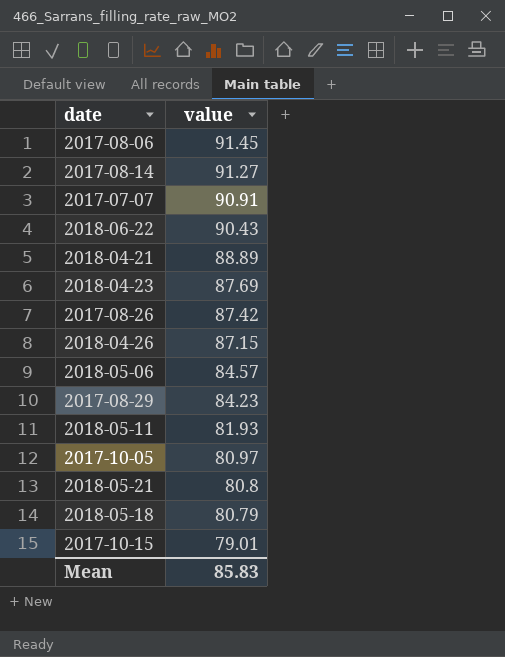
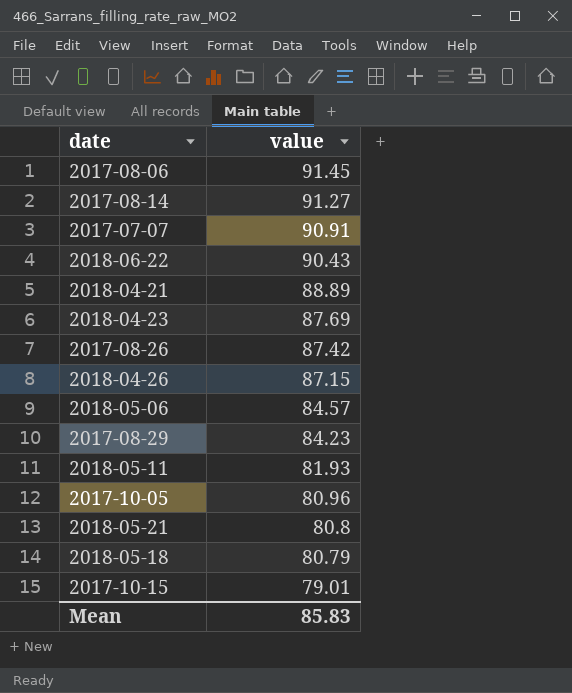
2017-10-05 | value: 80.97 -> 80.96

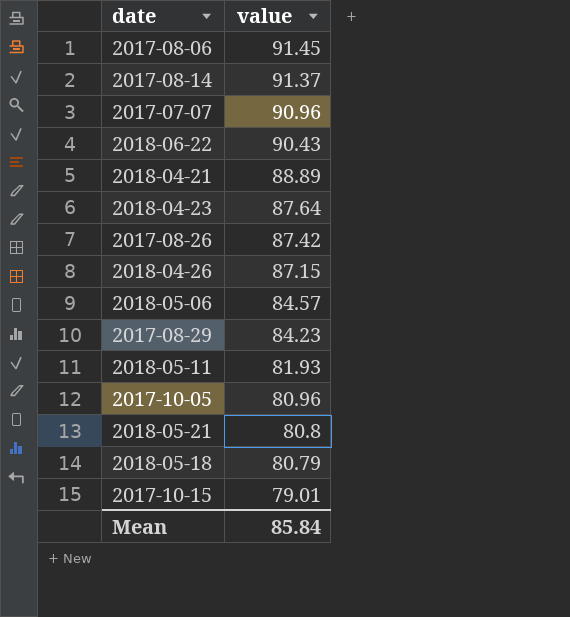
2017-08-14 | value: 91.27 -> 91.37
2017-07-07 | value: 90.91 -> 90.96
2018-04-23 | value: 87.69 -> 87.64
Mean | value: 85.83 -> 85.84

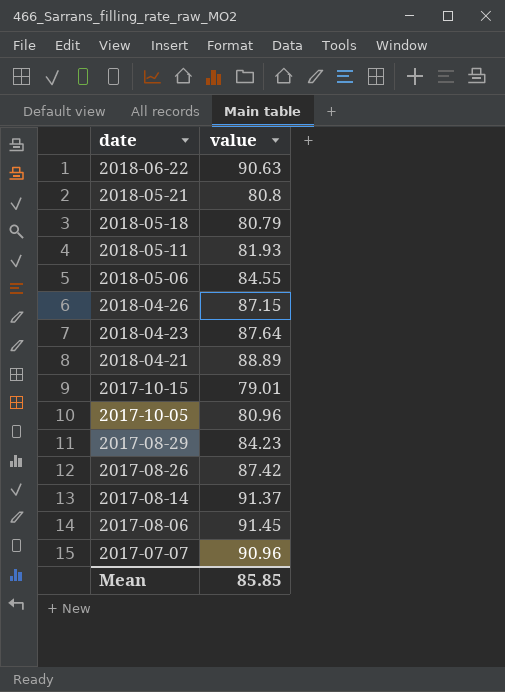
row order: value descending -> date descending
2018-06-22 | value: 90.43 -> 90.63
2018-05-06 | value: 84.57 -> 84.55
Mean | value: 85.84 -> 85.85

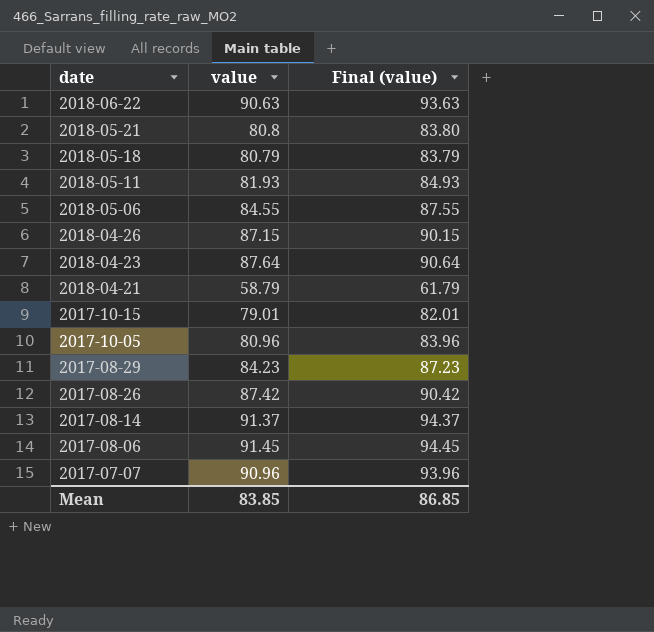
column Final (value) | formula: none -> [value] + 3
2018-04-21 | value: 88.89 -> 58.79
Mean | value: 85.85 -> 83.85

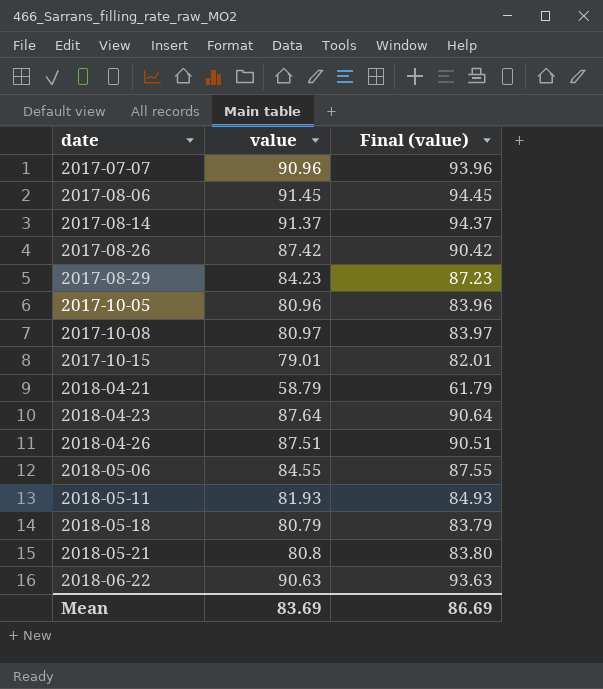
row order: date descending -> date ascending
row 2017-10-08: none -> 80.97 | 83.97
2018-04-26 | value: 87.15 -> 87.51
2018-04-26 | Final (value): 90.15 -> 90.51
Mean | value: 83.85 -> 83.69
Mean | Final (value): 86.85 -> 86.69

